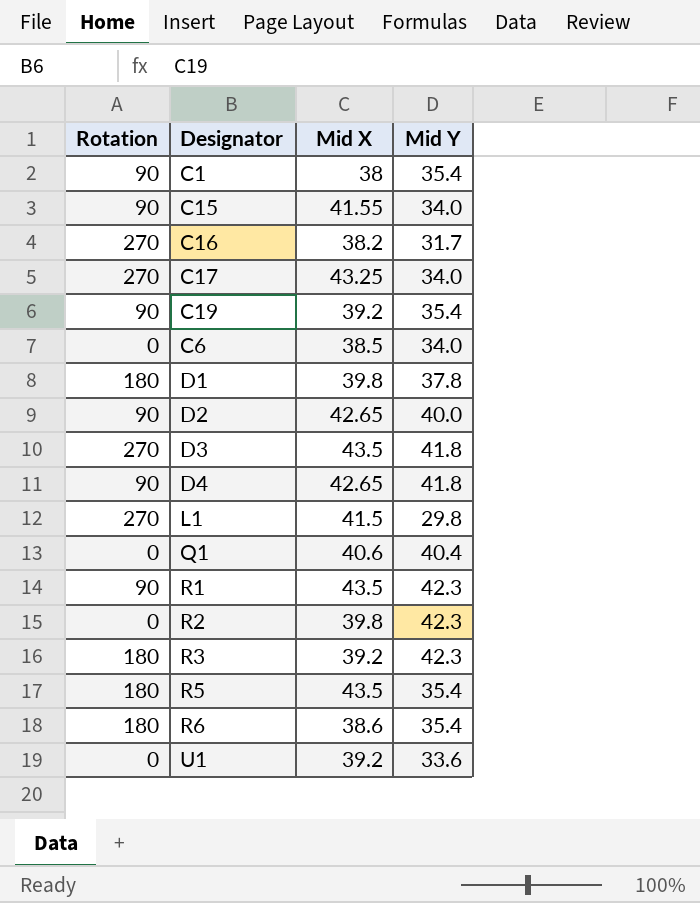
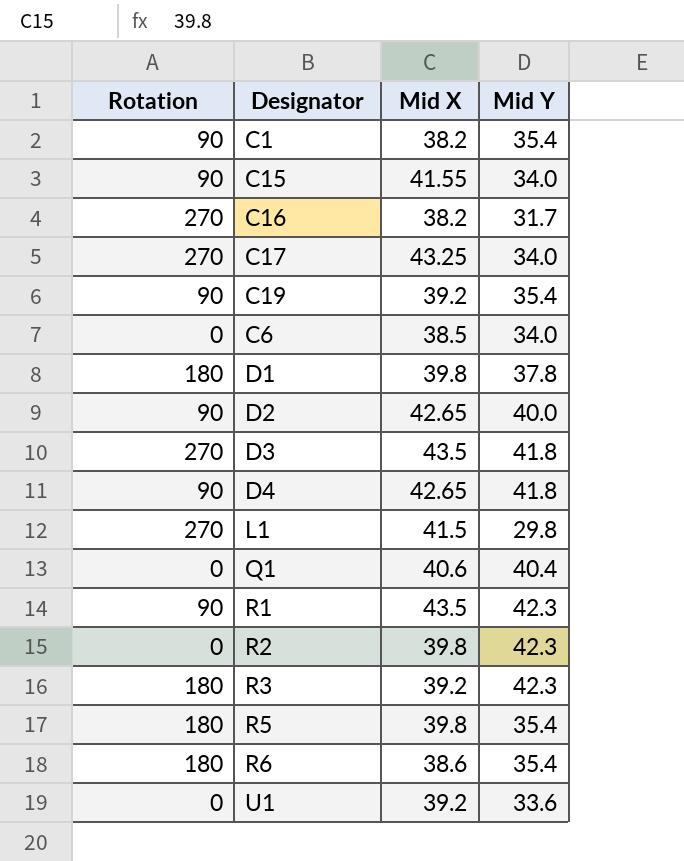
C1 | Mid X: 38 -> 38.2
R5 | Mid X: 43.5 -> 39.8

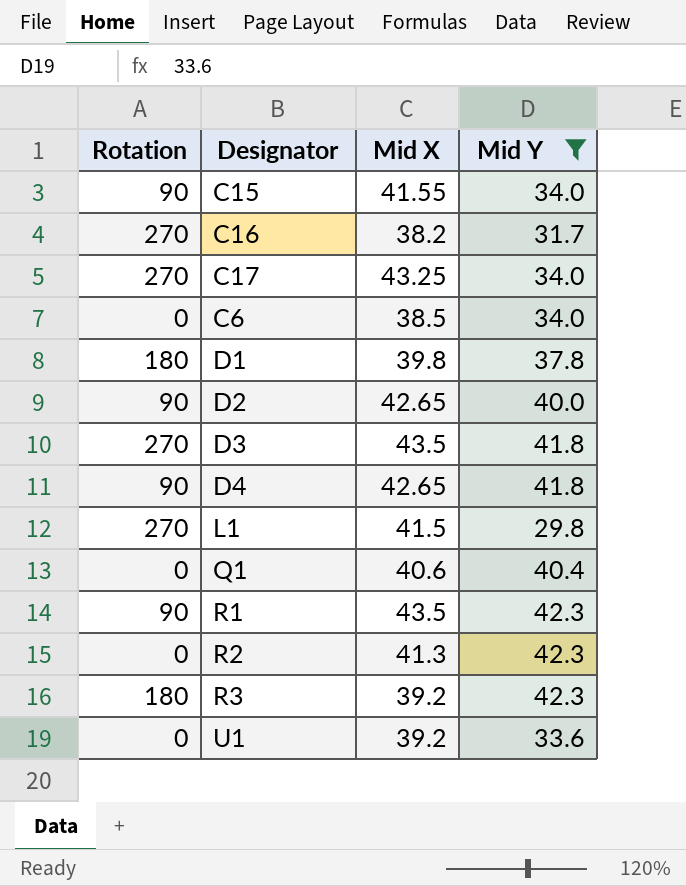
filter: none -> Mid Y != 35.4
R2 | Mid X: 39.8 -> 41.3

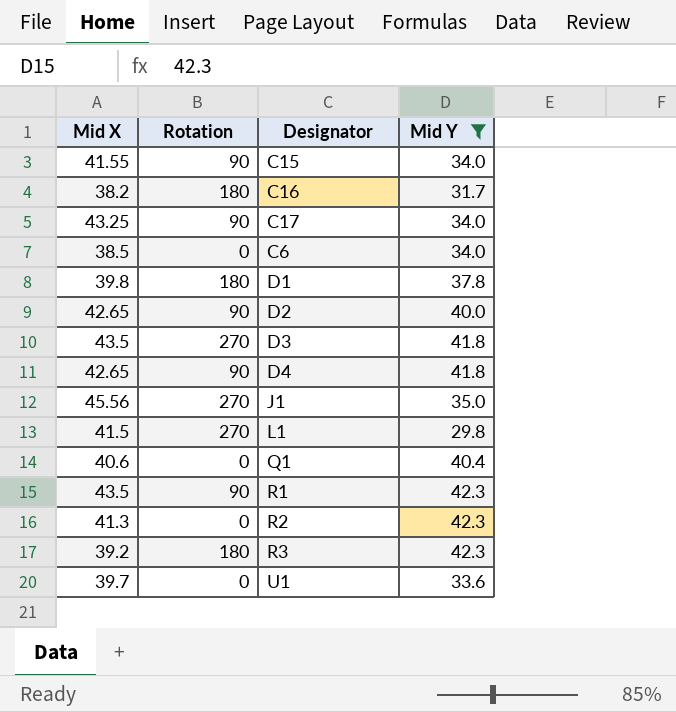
column Mid X | position: 3 -> 1
C16 | Rotation: 270 -> 180
C17 | Rotation: 270 -> 90
row J1: none -> 45.56 | 270 | 35.0
U1 | Mid X: 39.2 -> 39.7

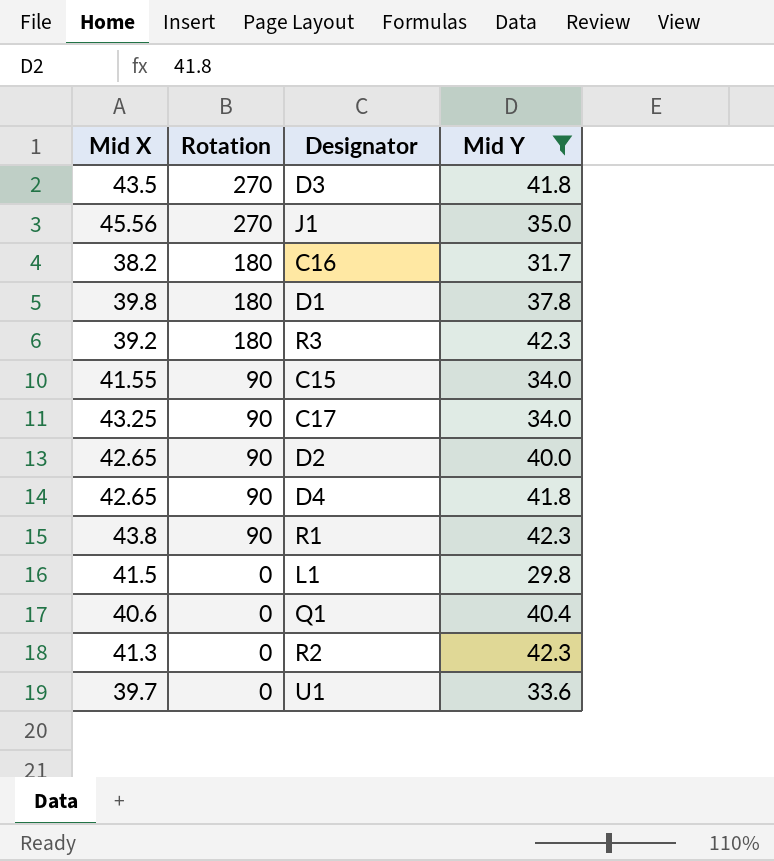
row order: none -> Rotation descending
row C6: 38.5 | 0 | 34.0 -> none
R1 | Mid X: 43.5 -> 43.8
L1 | Rotation: 270 -> 0

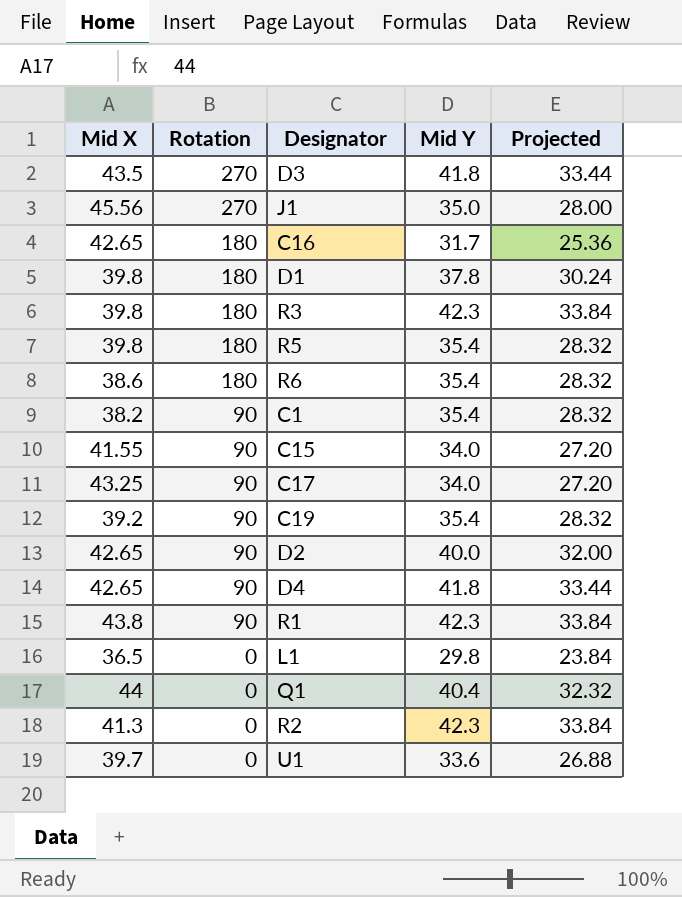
filter: Mid Y != 35.4 -> none
column Projected | formula: none -> [Mid Y] * 0.8
C16 | Mid X: 38.2 -> 42.65
R3 | Mid X: 39.2 -> 39.8
L1 | Mid X: 41.5 -> 36.5
Q1 | Mid X: 40.6 -> 44

